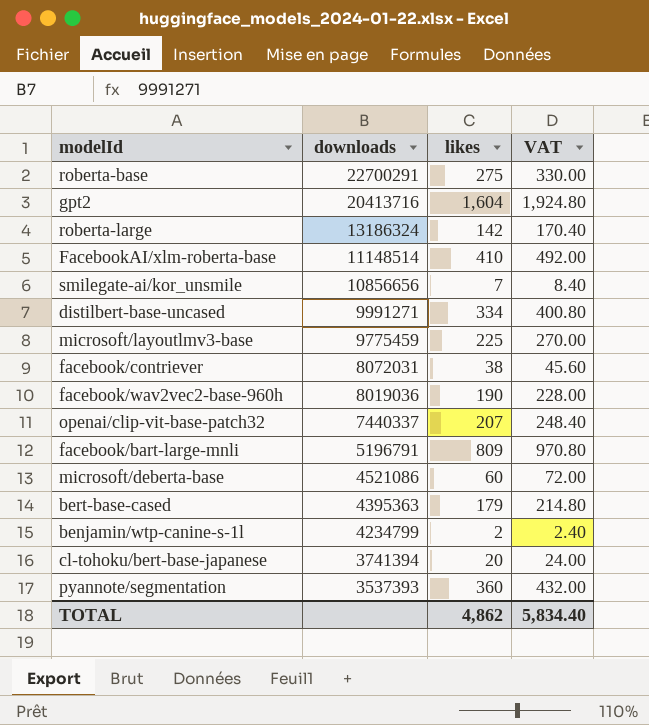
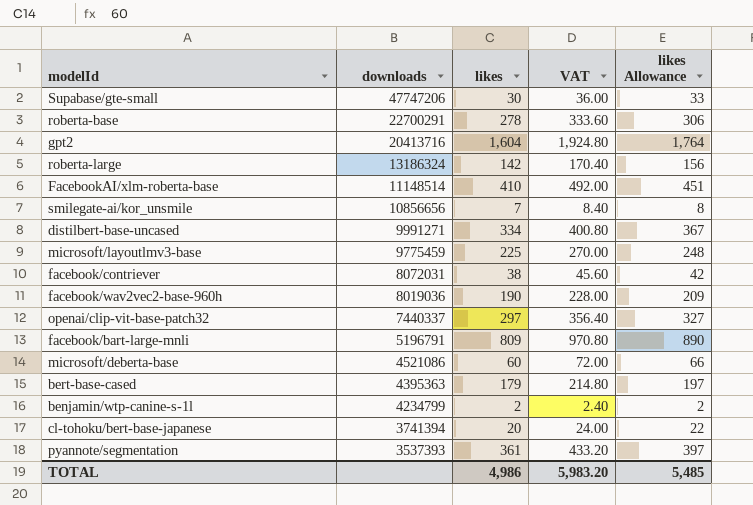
column likes Allowance | formula: none -> [likes] * 1.1
row Supabase/gte-small: none -> 47747206 | 30 | 36.00 | 33
roberta-base | likes: 275 -> 278
roberta-base | VAT: 330.00 -> 333.60
openai/clip-vit-base-patch32 | likes: 207 -> 297
openai/clip-vit-base-patch32 | VAT: 248.40 -> 356.40
pyannote/segmentation | likes: 360 -> 361
pyannote/segmentation | VAT: 432.00 -> 433.20
TOTAL | likes: 4,862 -> 4,986
TOTAL | VAT: 5,834.40 -> 5,983.20

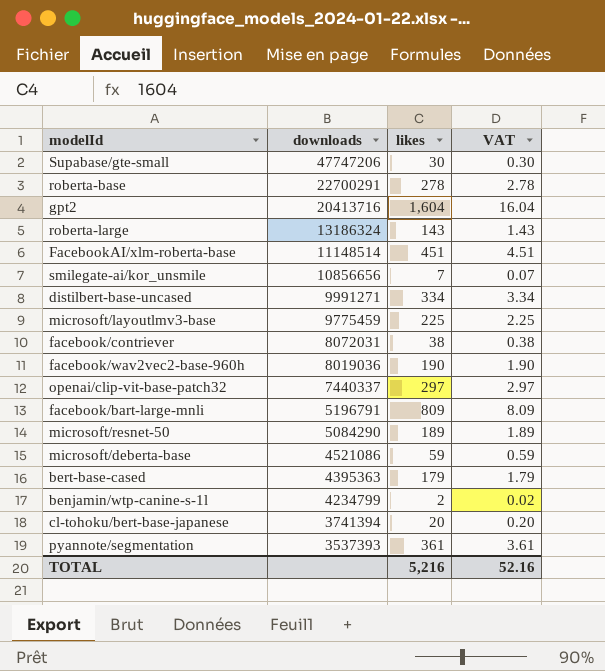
column likes Allowance | formula: [likes] * 1.1 -> none
column VAT | formula: [likes] * 1.2 -> [likes] * 0.01
roberta-large | likes: 142 -> 143
FacebookAI/xlm-roberta-base | likes: 410 -> 451
row microsoft/resnet-50: none -> 5084290 | 189 | 1.89
microsoft/deberta-base | likes: 60 -> 59
TOTAL | likes: 4,986 -> 5,216
TOTAL | VAT: 5,983.20 -> 52.16

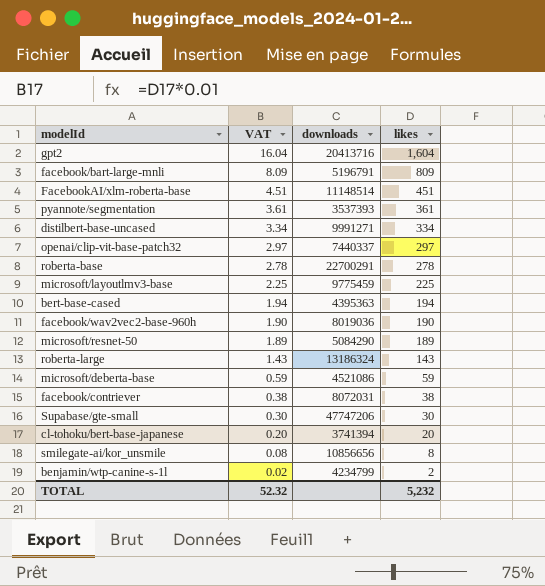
row order: downloads descending -> VAT descending
column VAT | position: 4 -> 2
bert-base-cased | VAT: 1.79 -> 1.94
bert-base-cased | likes: 179 -> 194
smilegate-ai/kor_unsmile | VAT: 0.07 -> 0.08
smilegate-ai/kor_unsmile | likes: 7 -> 8
TOTAL | VAT: 52.16 -> 52.32
TOTAL | likes: 5,216 -> 5,232

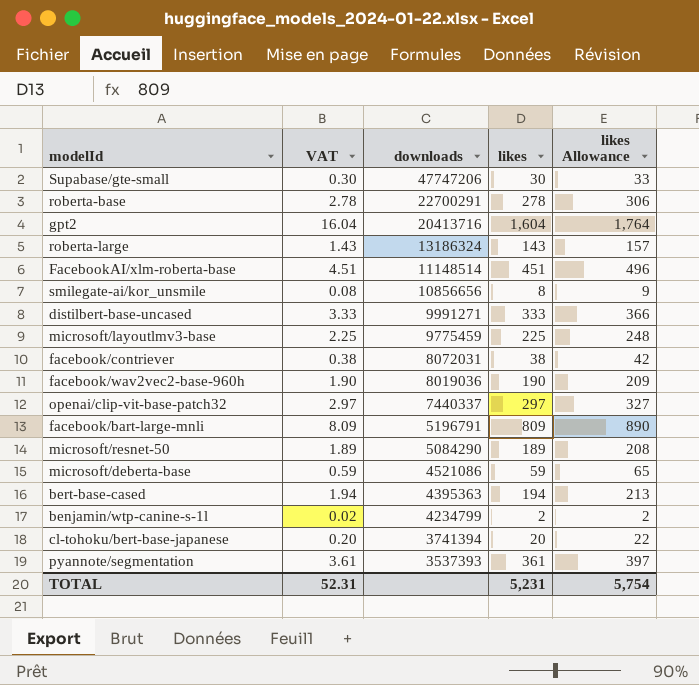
row order: VAT descending -> downloads descending
column likes Allowance | formula: none -> [likes] * 1.1
distilbert-base-uncased | VAT: 3.34 -> 3.33
distilbert-base-uncased | likes: 334 -> 333
TOTAL | VAT: 52.32 -> 52.31
TOTAL | likes: 5,232 -> 5,231

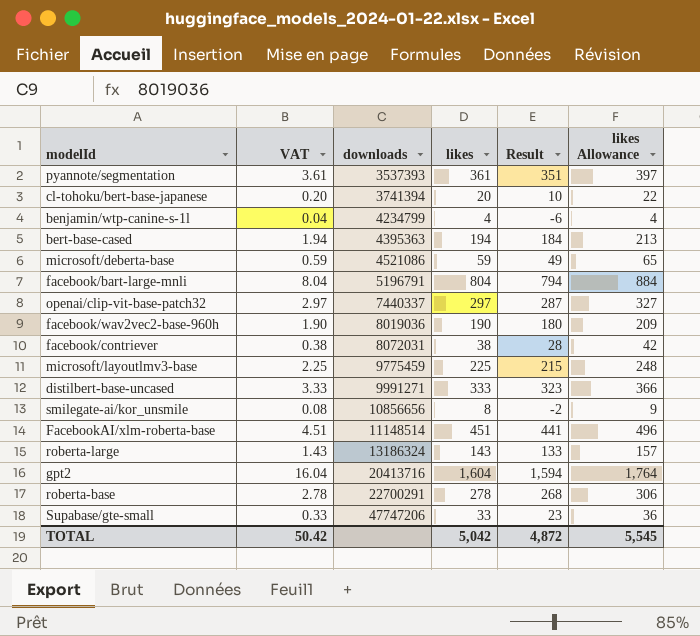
row order: downloads descending -> downloads ascending
column Result | formula: none -> [likes] - 10
row microsoft/resnet-50: 1.89 | 5084290 | 189 | 208 -> none
benjamin/wtp-canine-s-1l | VAT: 0.02 -> 0.04
benjamin/wtp-canine-s-1l | likes: 2 -> 4
benjamin/wtp-canine-s-1l | likes Allowance: 2 -> 4
facebook/bart-large-mnli | VAT: 8.09 -> 8.04
facebook/bart-large-mnli | likes: 809 -> 804
facebook/bart-large-mnli | likes Allowance: 890 -> 884
Supabase/gte-small | VAT: 0.30 -> 0.33
Supabase/gte-small | likes: 30 -> 33
Supabase/gte-small | likes Allowance: 33 -> 36
TOTAL | VAT: 52.31 -> 50.42
TOTAL | likes: 5,231 -> 5,042
TOTAL | likes Allowance: 5,754 -> 5,545

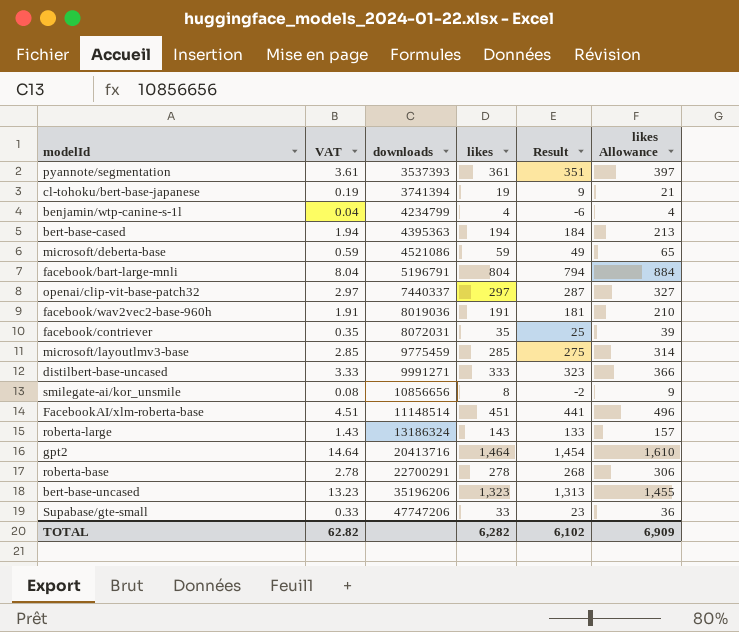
cl-tohoku/bert-base-japanese | VAT: 0.20 -> 0.19
cl-tohoku/bert-base-japanese | likes: 20 -> 19
cl-tohoku/bert-base-japanese | Result: 10 -> 9
cl-tohoku/bert-base-japanese | likes Allowance: 22 -> 21
facebook/wav2vec2-base-960h | VAT: 1.90 -> 1.91
facebook/wav2vec2-base-960h | likes: 190 -> 191
facebook/wav2vec2-base-960h | Result: 180 -> 181
facebook/wav2vec2-base-960h | likes Allowance: 209 -> 210
facebook/contriever | VAT: 0.38 -> 0.35
facebook/contriever | likes: 38 -> 35
facebook/contriever | Result: 28 -> 25
facebook/contriever | likes Allowance: 42 -> 39
microsoft/layoutlmv3-base | VAT: 2.25 -> 2.85
microsoft/layoutlmv3-base | likes: 225 -> 285
microsoft/layoutlmv3-base | Result: 215 -> 275
microsoft/layoutlmv3-base | likes Allowance: 248 -> 314
gpt2 | VAT: 16.04 -> 14.64
gpt2 | likes: 1,604 -> 1,464
gpt2 | Result: 1,594 -> 1,454
gpt2 | likes Allowance: 1,764 -> 1,610
row bert-base-uncased: none -> 13.23 | 35196206 | 1,323 | 1,313 | 1,455
TOTAL | VAT: 50.42 -> 62.82
TOTAL | likes: 5,042 -> 6,282
TOTAL | Result: 4,872 -> 6,102
TOTAL | likes Allowance: 5,545 -> 6,909

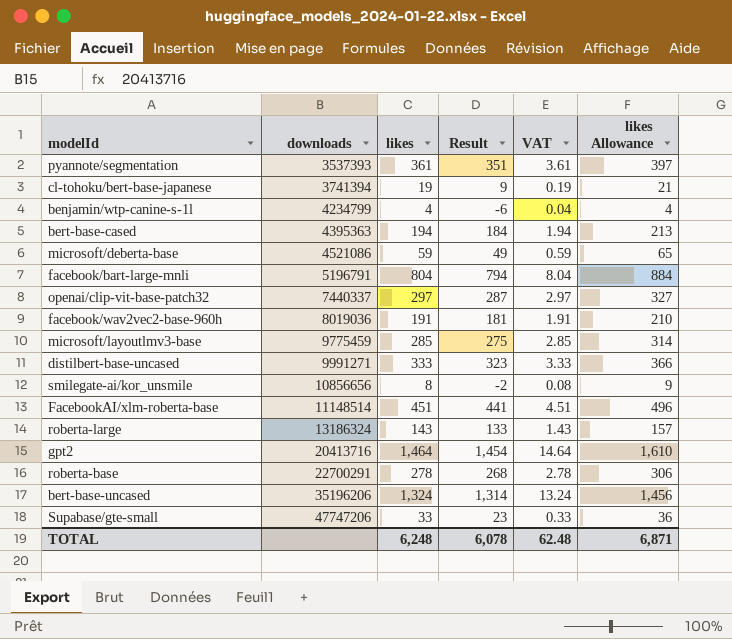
column VAT | position: 2 -> 5
row facebook/contriever: 0.35 | 8072031 | 35 | 25 | 39 -> none
bert-base-uncased | likes: 1,323 -> 1,324
bert-base-uncased | Result: 1,313 -> 1,314
bert-base-uncased | VAT: 13.23 -> 13.24
bert-base-uncased | likes Allowance: 1,455 -> 1,456
TOTAL | likes: 6,282 -> 6,248
TOTAL | Result: 6,102 -> 6,078
TOTAL | VAT: 62.82 -> 62.48
TOTAL | likes Allowance: 6,909 -> 6,871

